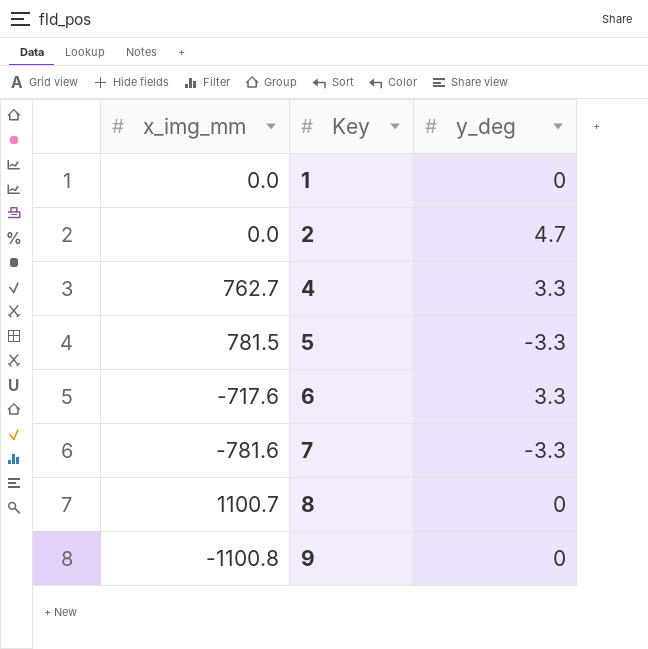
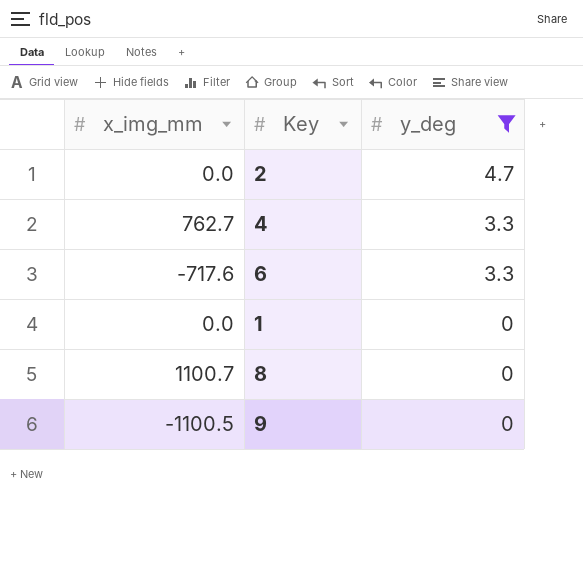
filter: none -> y_deg != -3.3
row order: Key ascending -> y_deg descending
9 | x_img_mm: -1100.8 -> -1100.5

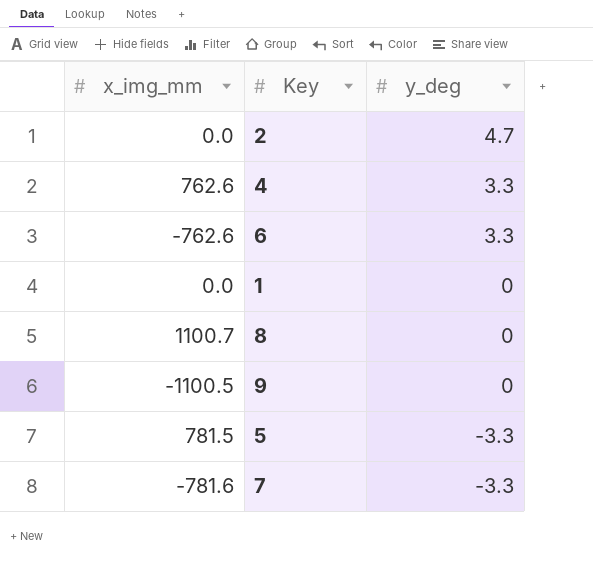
filter: y_deg != -3.3 -> none
4 | x_img_mm: 762.7 -> 762.6
6 | x_img_mm: -717.6 -> -762.6

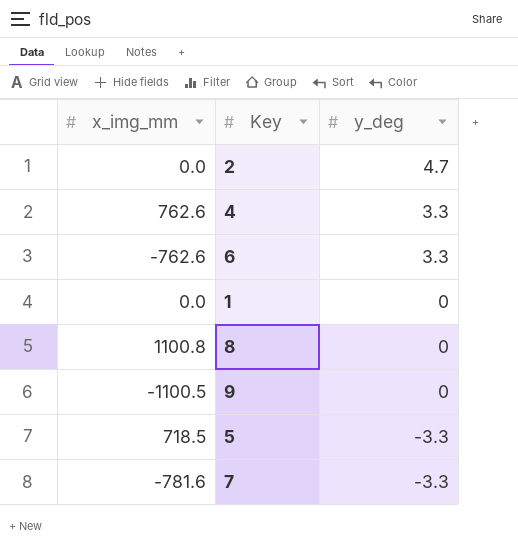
8 | x_img_mm: 1100.7 -> 1100.8
5 | x_img_mm: 781.5 -> 718.5

